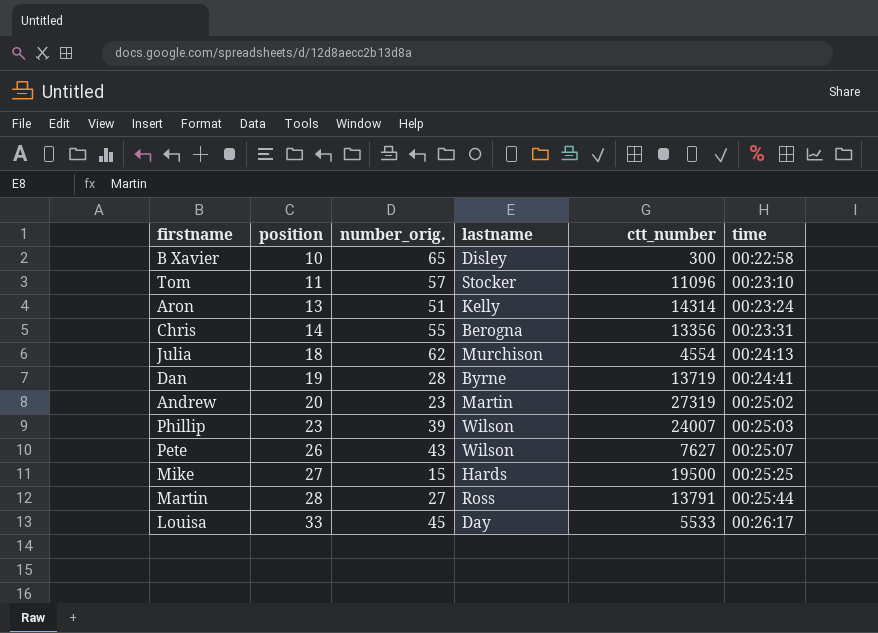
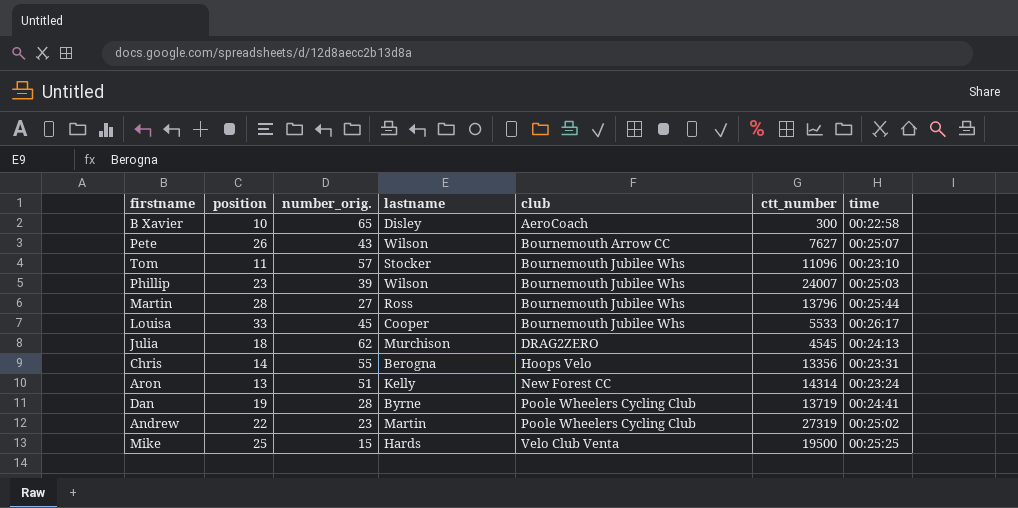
row order: position ascending -> club ascending
column club | position: none -> 5
Martin | ctt_number: 13791 -> 13796
Louisa | lastname: Day -> Cooper
Julia | ctt_number: 4554 -> 4545
Andrew | position: 20 -> 22
Mike | position: 27 -> 25

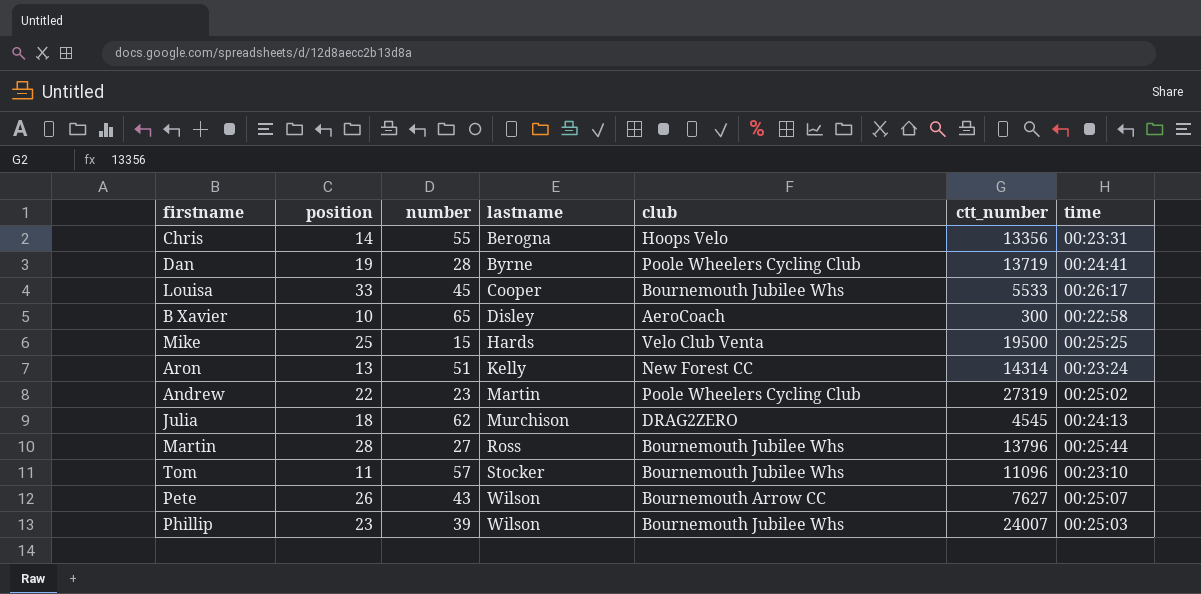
row order: club ascending -> lastname ascending
column name: number_orig. -> number

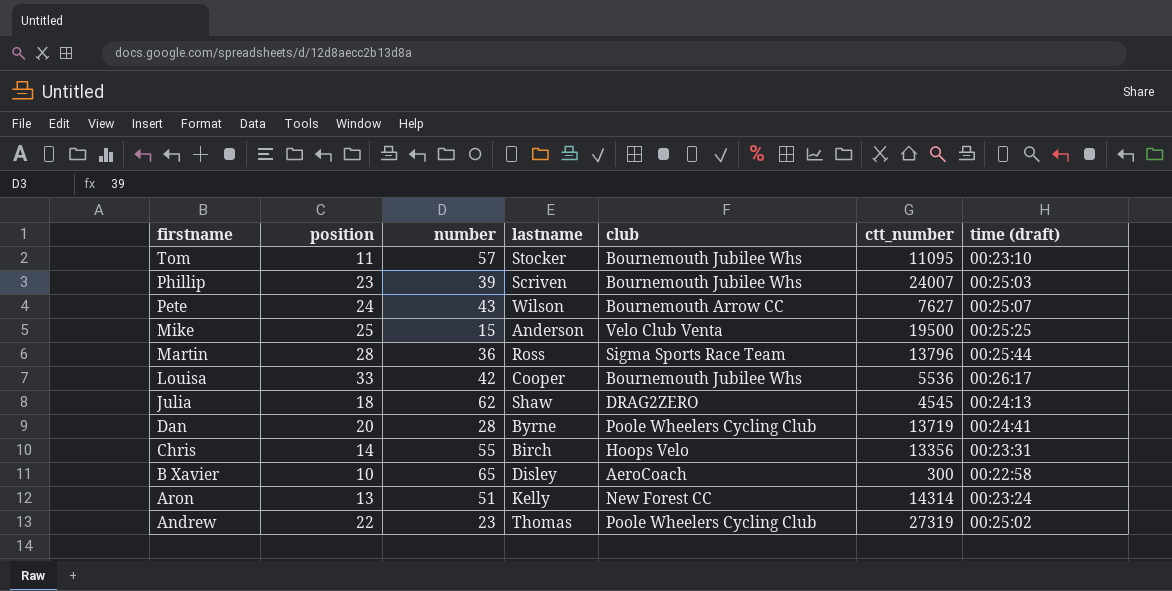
row order: lastname ascending -> firstname descending
column name: time -> time (draft)
Tom | ctt_number: 11096 -> 11095
Phillip | lastname: Wilson -> Scriven
Pete | position: 26 -> 24
Mike | lastname: Hards -> Anderson
Martin | number: 27 -> 36
Martin | club: Bournemouth Jubilee Whs -> Sigma Sports Race Team
Louisa | number: 45 -> 42
Louisa | ctt_number: 5533 -> 5536
Julia | lastname: Murchison -> Shaw
Dan | position: 19 -> 20
Chris | lastname: Berogna -> Birch
Andrew | lastname: Martin -> Thomas

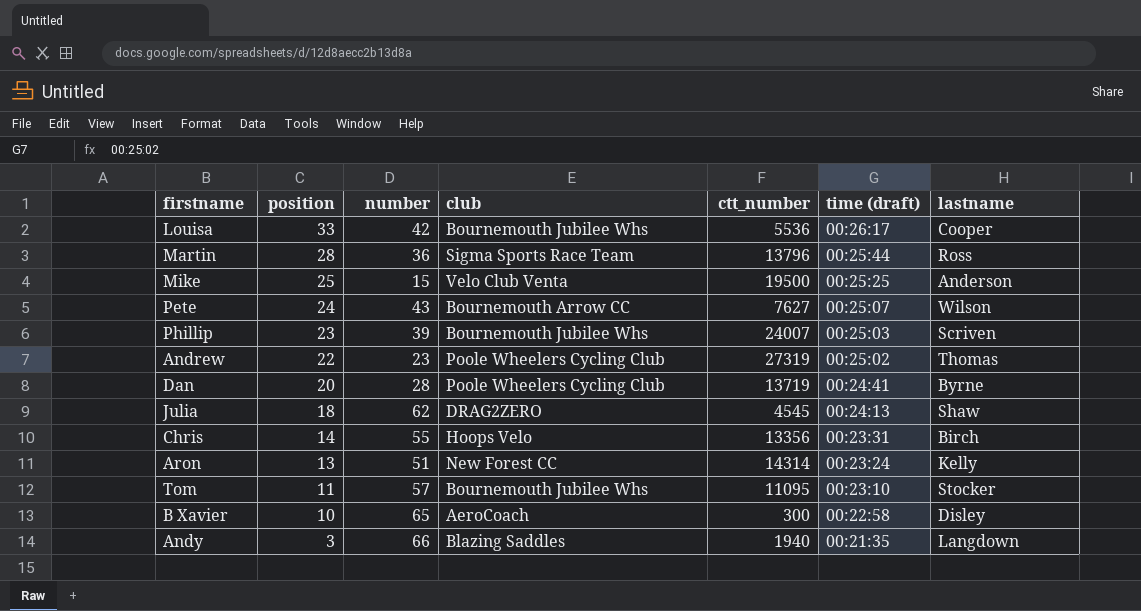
row order: firstname descending -> position descending
column lastname | position: 4 -> 7
row Andy: none -> 3 | 66 | Blazing Saddles | 1940 | 00:21:35 | Langdown

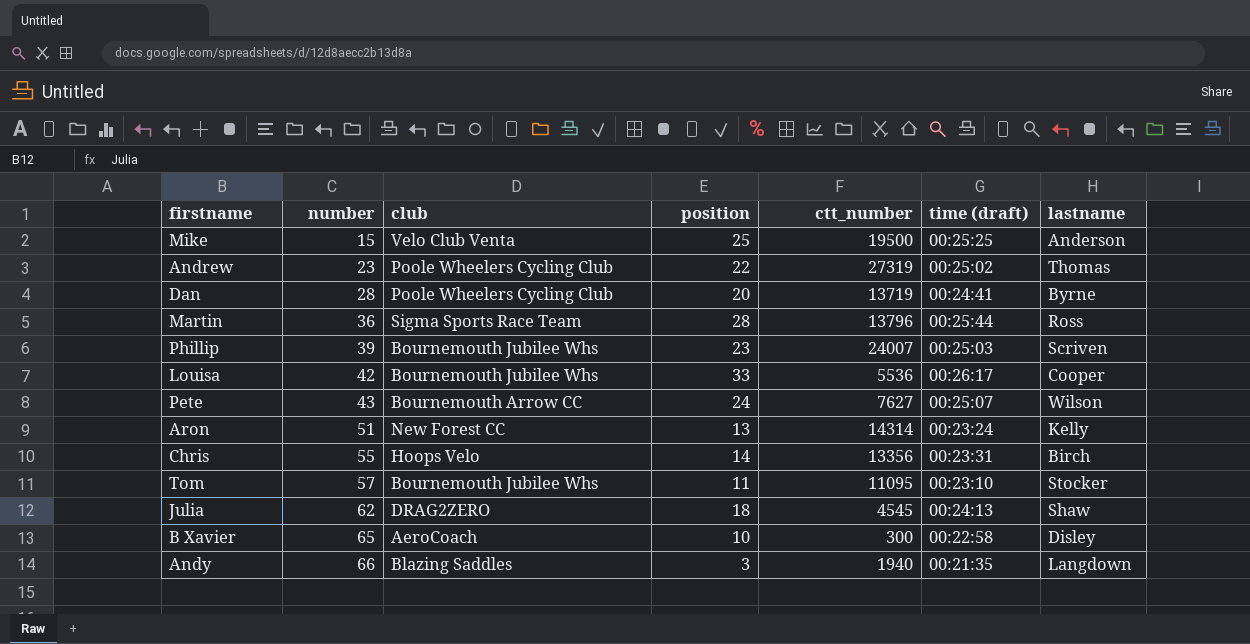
row order: position descending -> number ascending
column position | position: 2 -> 4

